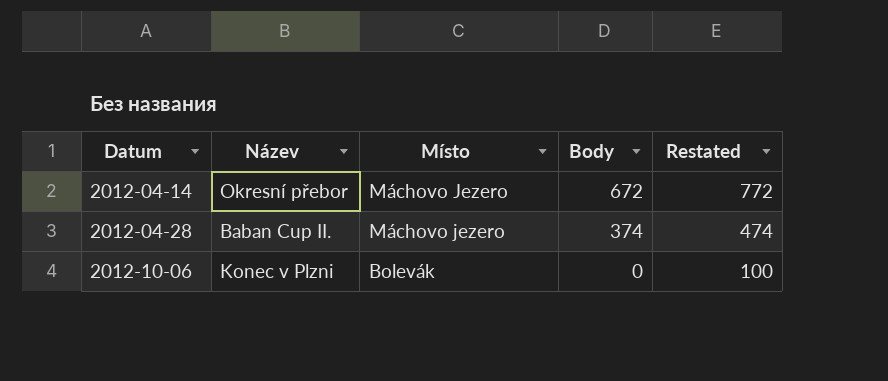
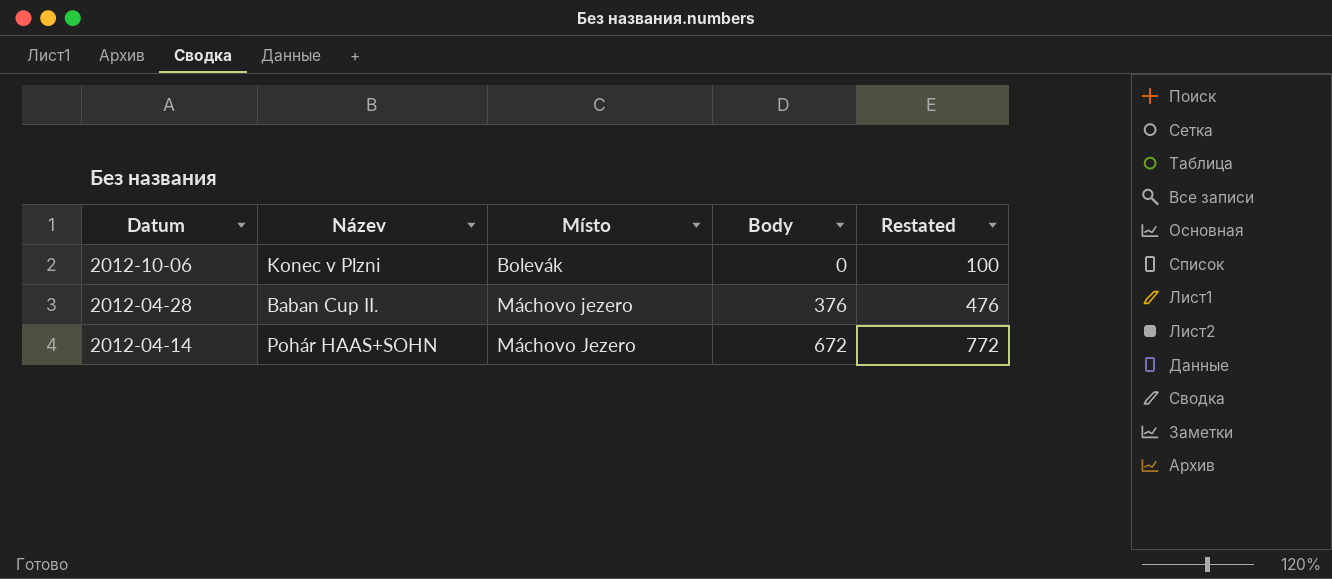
row order: Datum ascending -> Datum descending
2012-04-28 | Body: 374 -> 376
2012-04-28 | Restated: 474 -> 476
2012-04-14 | Název: Okresní přebor -> Pohár HAAS+SOHN

